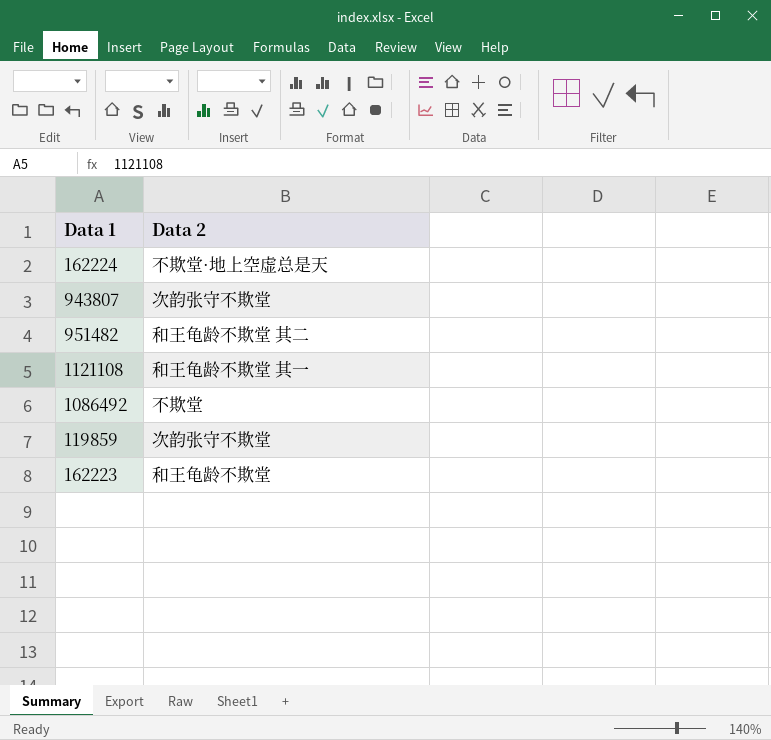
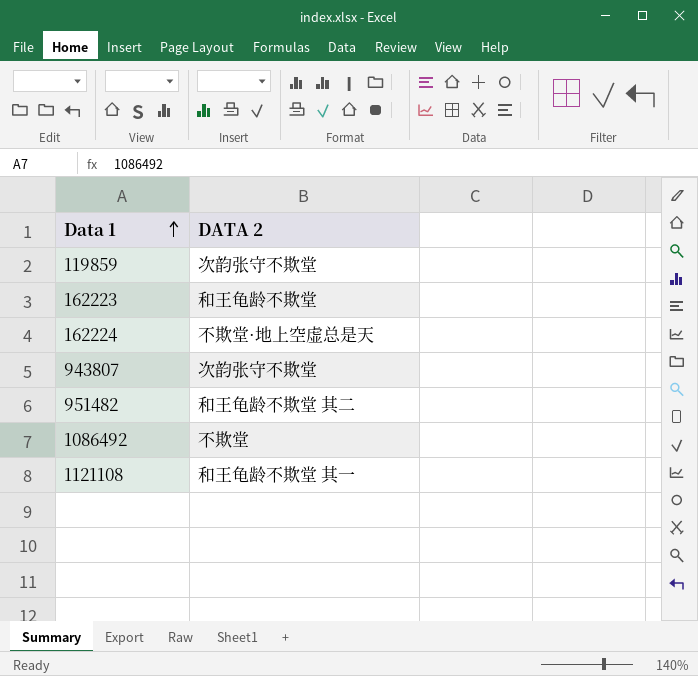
row order: none -> Data 1 ascending
column name: Data 2 -> DATA 2

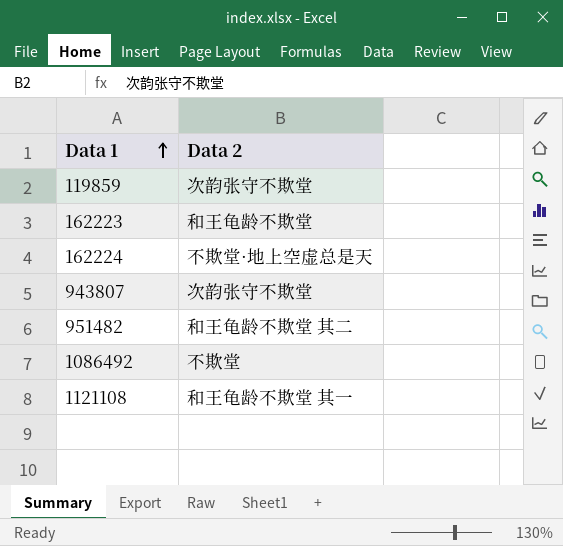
column name: DATA 2 -> Data 2

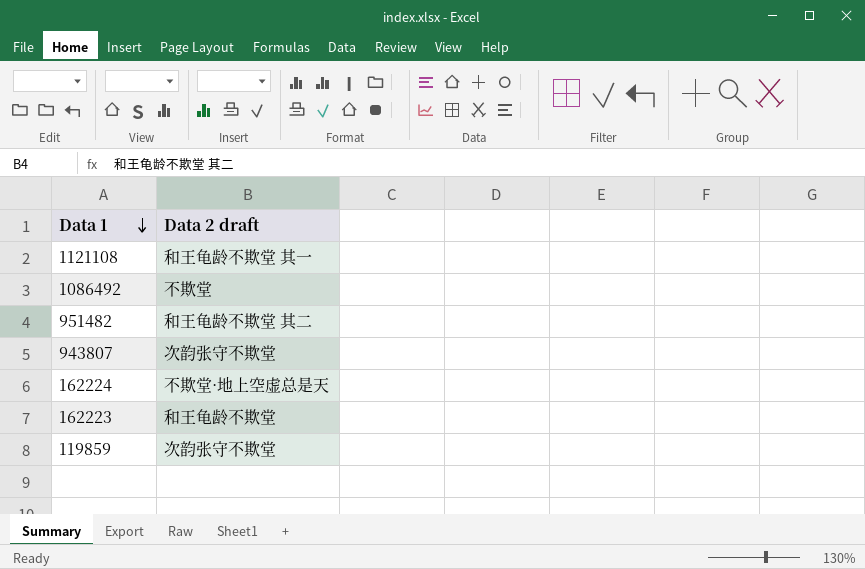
row order: Data 1 ascending -> Data 1 descending
column name: Data 2 -> Data 2 draft

